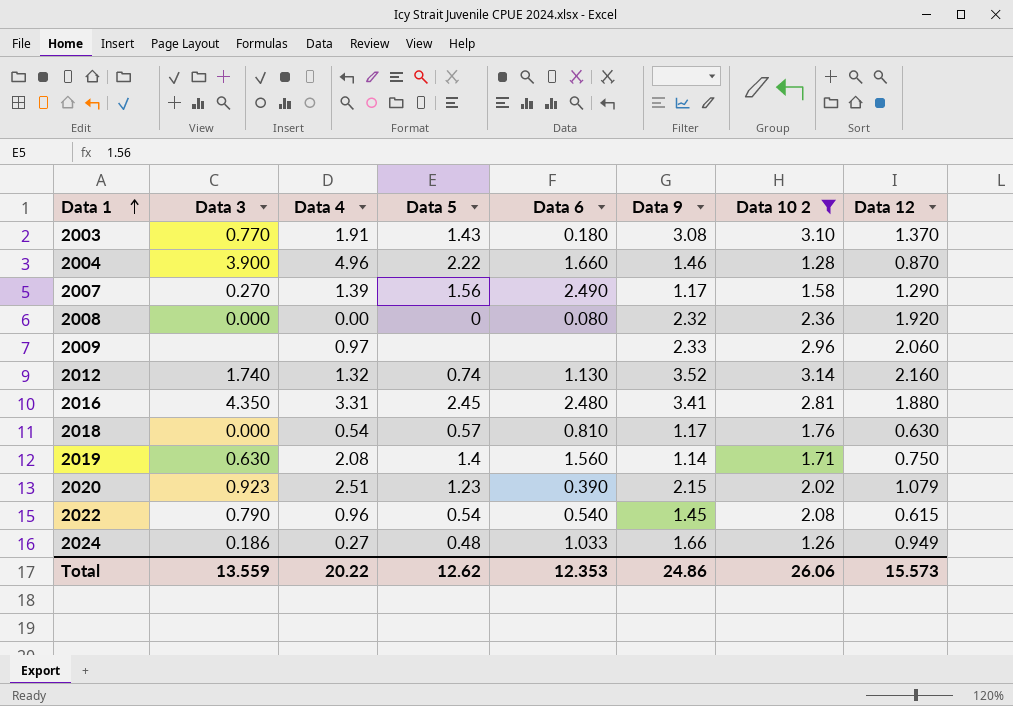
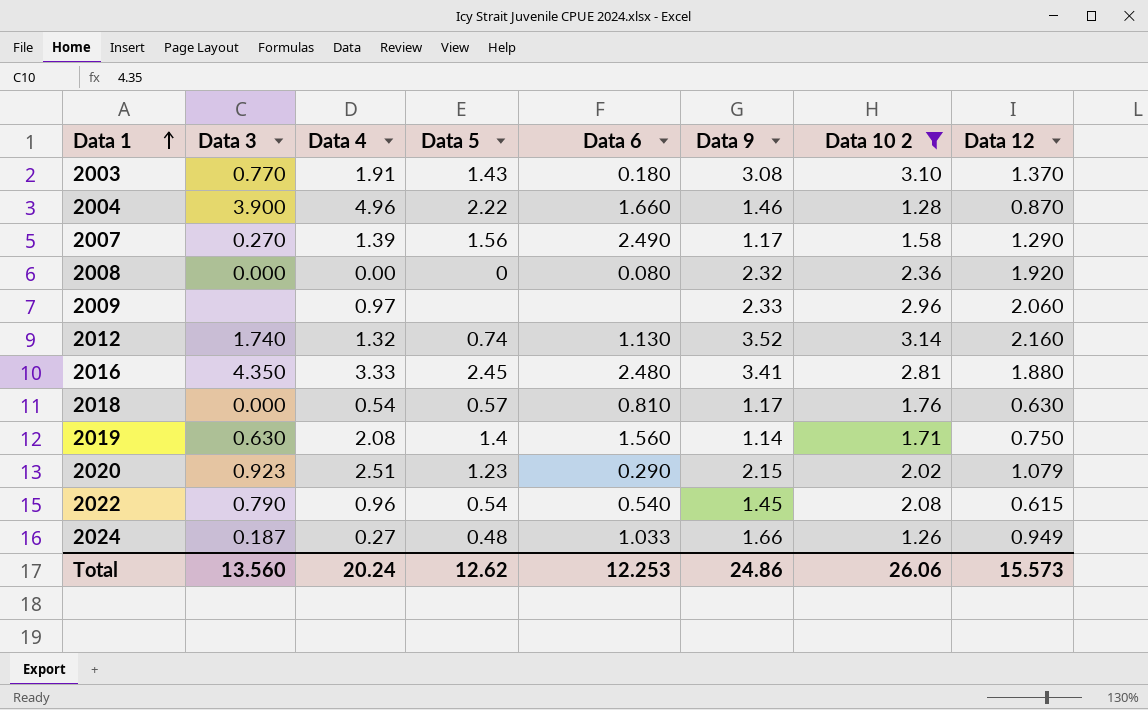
2016 | Data 4: 3.31 -> 3.33
2020 | Data 6: 0.390 -> 0.290
2024 | Data 3: 0.186 -> 0.187
Total | Data 3: 13.559 -> 13.560
Total | Data 4: 20.22 -> 20.24
Total | Data 6: 12.353 -> 12.253

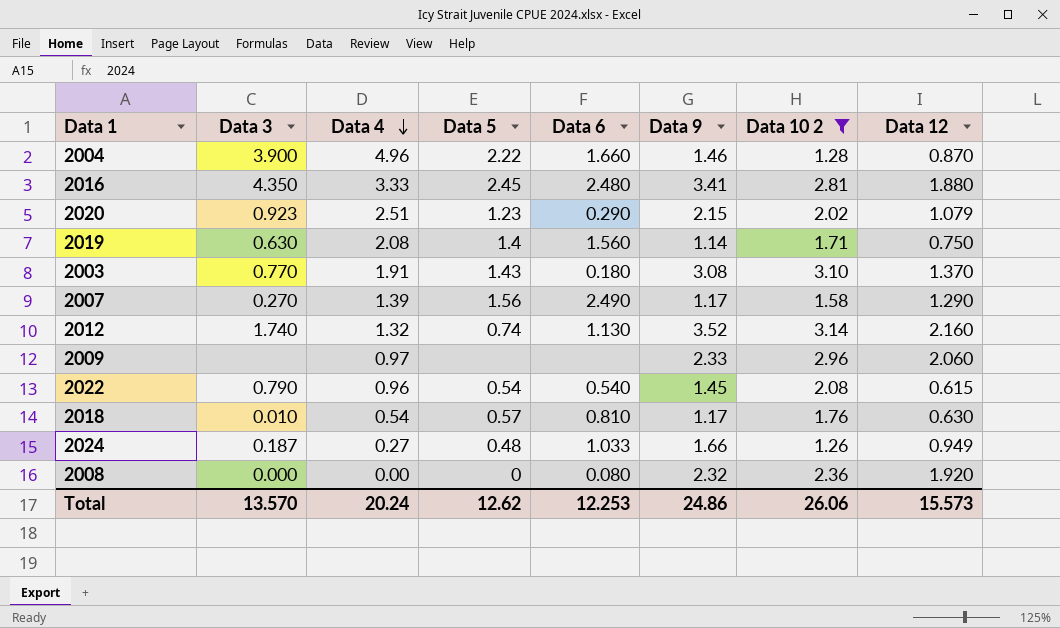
row order: Data 1 ascending -> Data 4 descending
2018 | Data 3: 0.000 -> 0.010
Total | Data 3: 13.560 -> 13.570

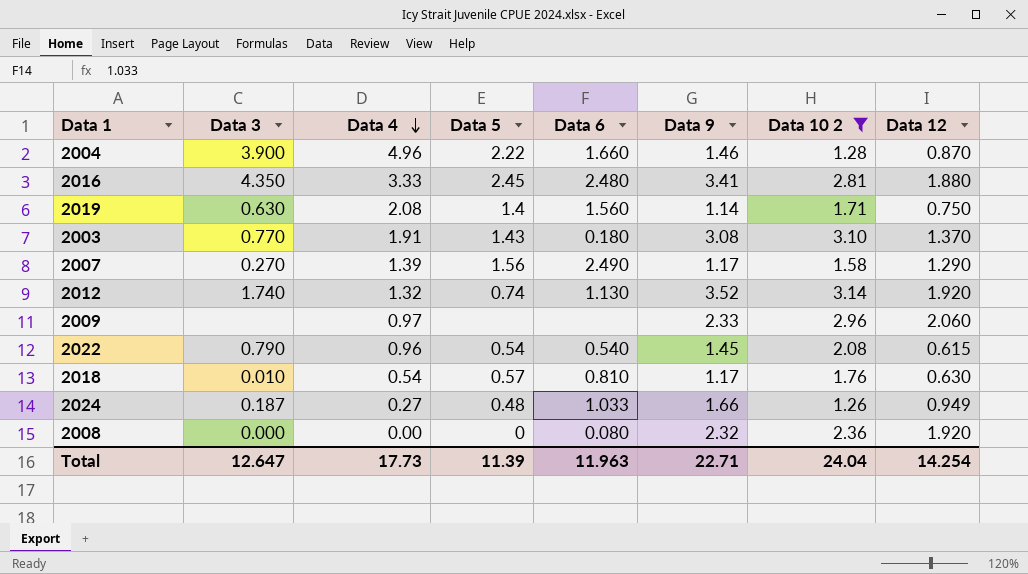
row 2020: 0.923 | 2.51 | 1.23 | 0.290 | 2.15 | 2.02 | 1.079 -> none
2012 | Data 12: 2.160 -> 1.920
Total | Data 3: 13.570 -> 12.647
Total | Data 4: 20.24 -> 17.73
Total | Data 5: 12.62 -> 11.39
Total | Data 6: 12.253 -> 11.963
Total | Data 9: 24.86 -> 22.71
Total | Data 10 2: 26.06 -> 24.04
Total | Data 12: 15.573 -> 14.254

